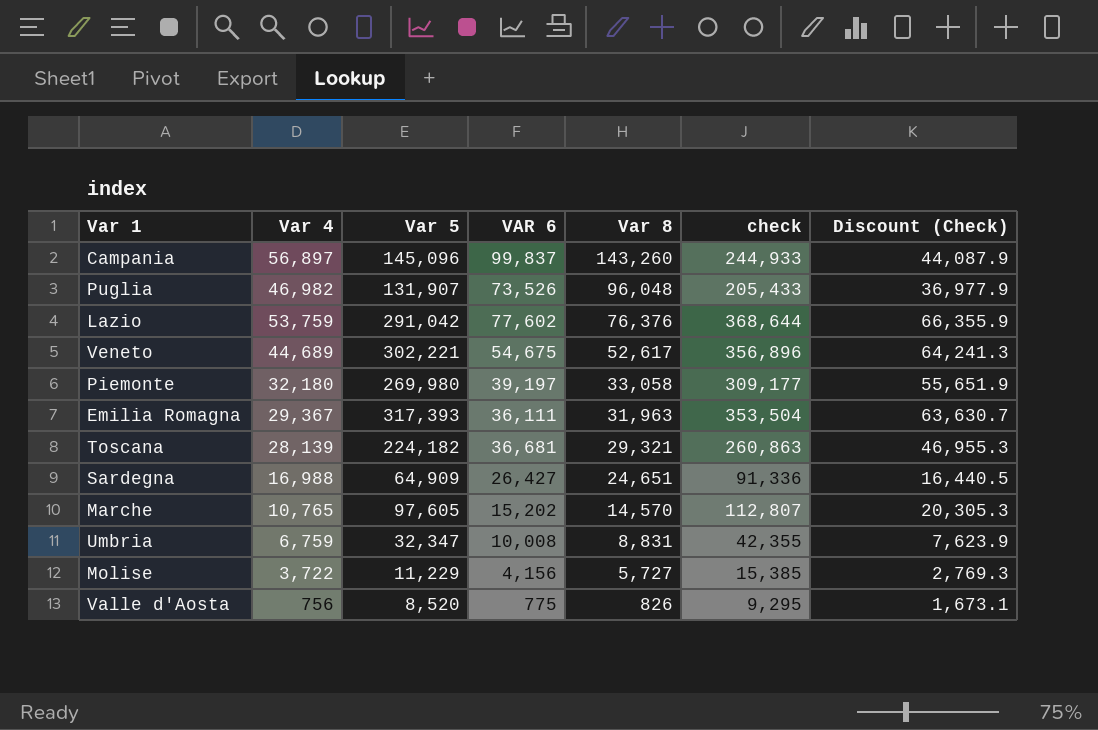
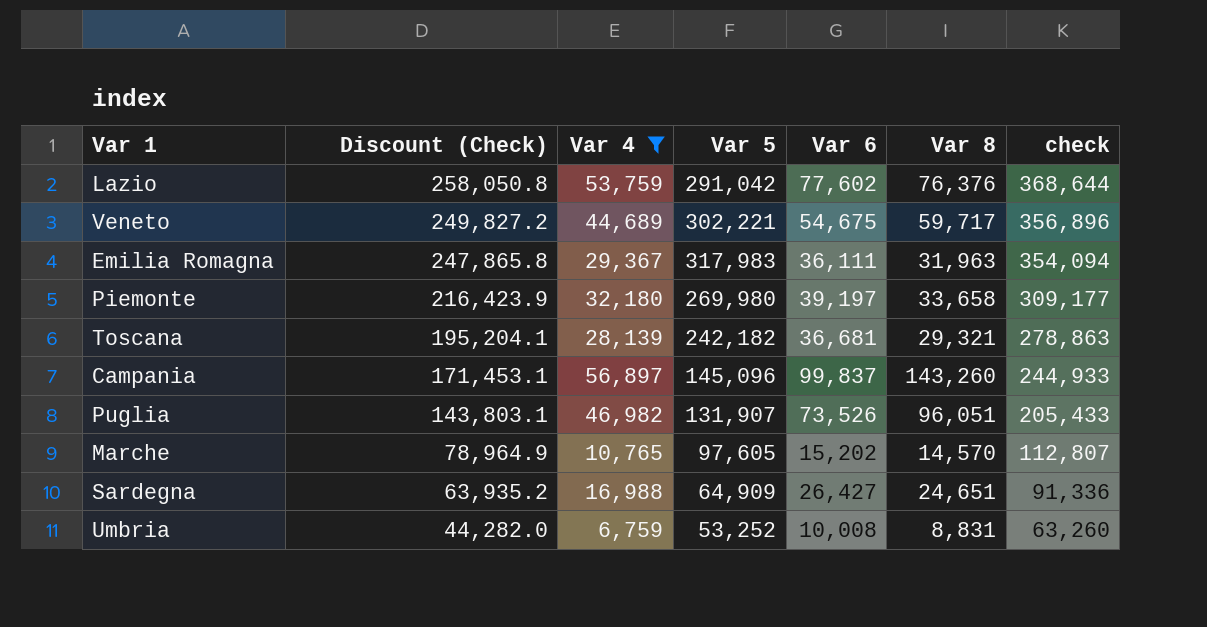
filter: none -> Var 4 >= 6,759
row order: Var 8 descending -> Discount (Check) descending
column Discount (Check) | formula: [check] * 0.18 -> [check] * 0.7
column Discount (Check) | position: 7 -> 2
column name: VAR 6 -> Var 6
Veneto | Var 8: 52,617 -> 59,717
Emilia Romagna | Var 5: 317,393 -> 317,983
Emilia Romagna | check: 353,504 -> 354,094
Piemonte | Var 8: 33,058 -> 33,658
Toscana | Var 5: 224,182 -> 242,182
Toscana | check: 260,863 -> 278,863
Puglia | Var 8: 96,048 -> 96,051
Umbria | Var 5: 32,347 -> 53,252
Umbria | check: 42,355 -> 63,260

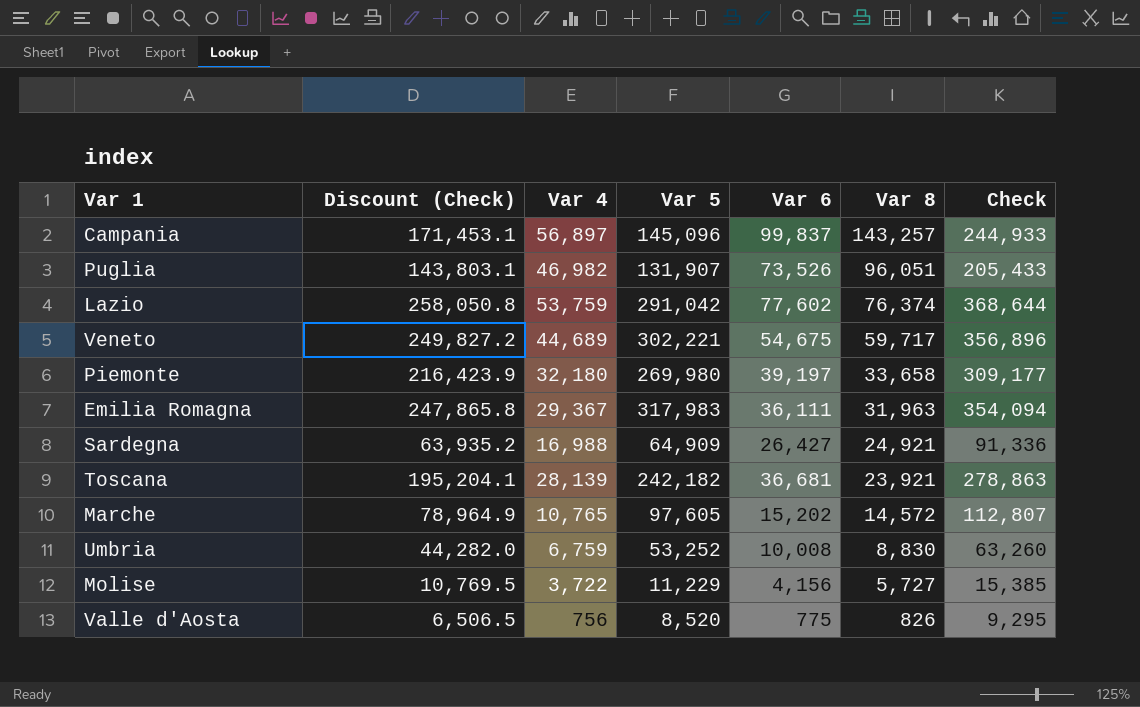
filter: Var 4 >= 6,759 -> none
row order: Discount (Check) descending -> Var 8 descending
column name: check -> Check
Campania | Var 8: 143,260 -> 143,257
Lazio | Var 8: 76,376 -> 76,374
Sardegna | Var 8: 24,651 -> 24,921
Toscana | Var 8: 29,321 -> 23,921
Marche | Var 8: 14,570 -> 14,572
Umbria | Var 8: 8,831 -> 8,830

